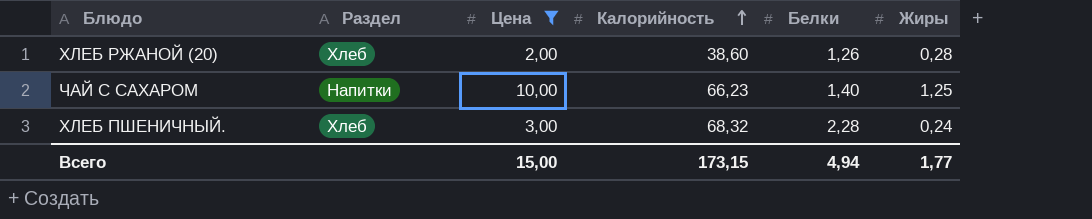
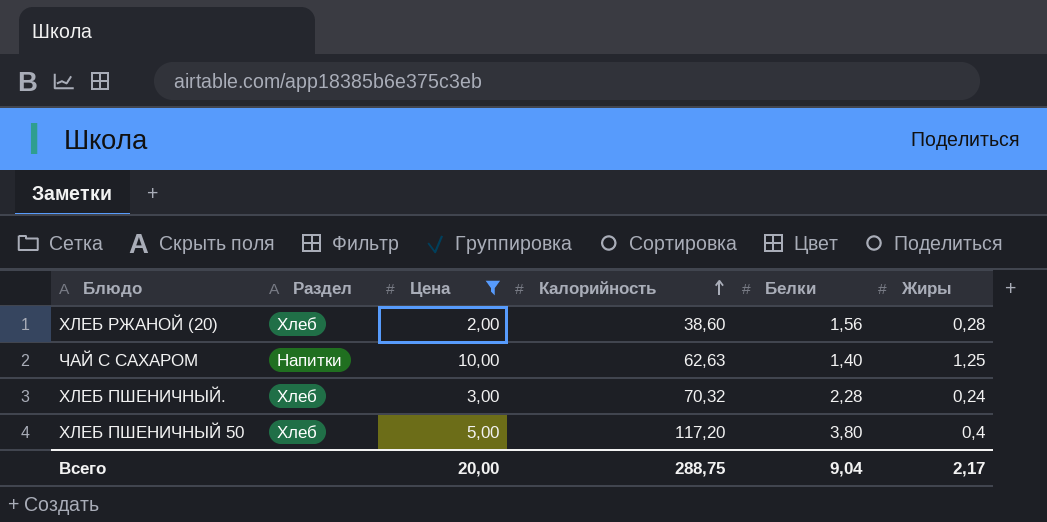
ХЛЕБ РЖАНОЙ (20) | Белки: 1,26 -> 1,56
ЧАЙ С САХАРОМ | Калорийность: 66,23 -> 62,63
ХЛЕБ ПШЕНИЧНЫЙ. | Калорийность: 68,32 -> 70,32
row ХЛЕБ ПШЕНИЧНЫЙ 50: none -> Хлеб | 5,00 | 117,20 | 3,80 | 0,4
Всего | Цена: 15,00 -> 20,00
Всего | Калорийность: 173,15 -> 288,75
Всего | Белки: 4,94 -> 9,04
Всего | Жиры: 1,77 -> 2,17

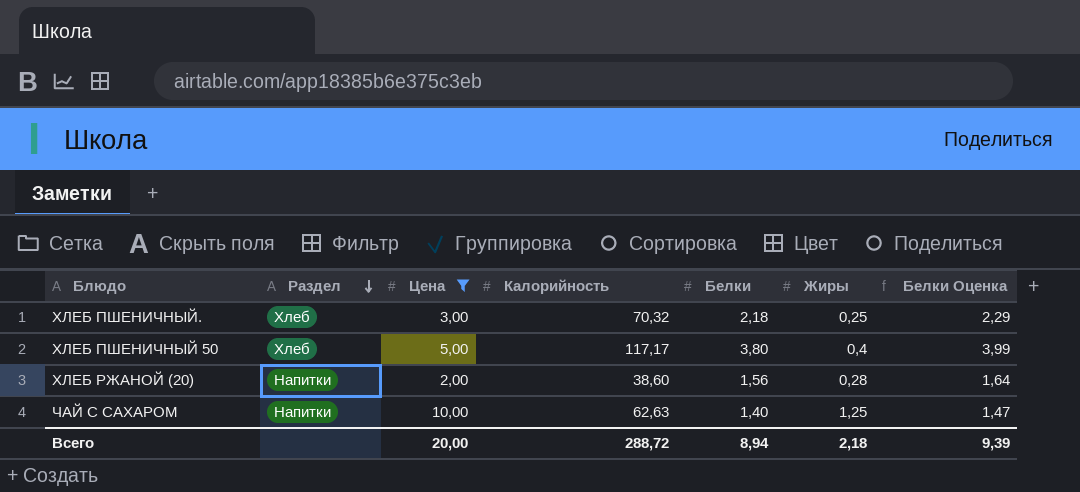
row order: Калорийность ascending -> Раздел descending
column Белки Оценка | formula: none -> [Белки] * 1,05
ХЛЕБ ПШЕНИЧНЫЙ. | Белки: 2,28 -> 2,18
ХЛЕБ ПШЕНИЧНЫЙ. | Жиры: 0,24 -> 0,25
ХЛЕБ ПШЕНИЧНЫЙ 50 | Калорийность: 117,20 -> 117,17
ХЛЕБ РЖАНОЙ (20) | Раздел: Хлеб -> Напитки
Всего | Калорийность: 288,75 -> 288,72
Всего | Белки: 9,04 -> 8,94
Всего | Жиры: 2,17 -> 2,18

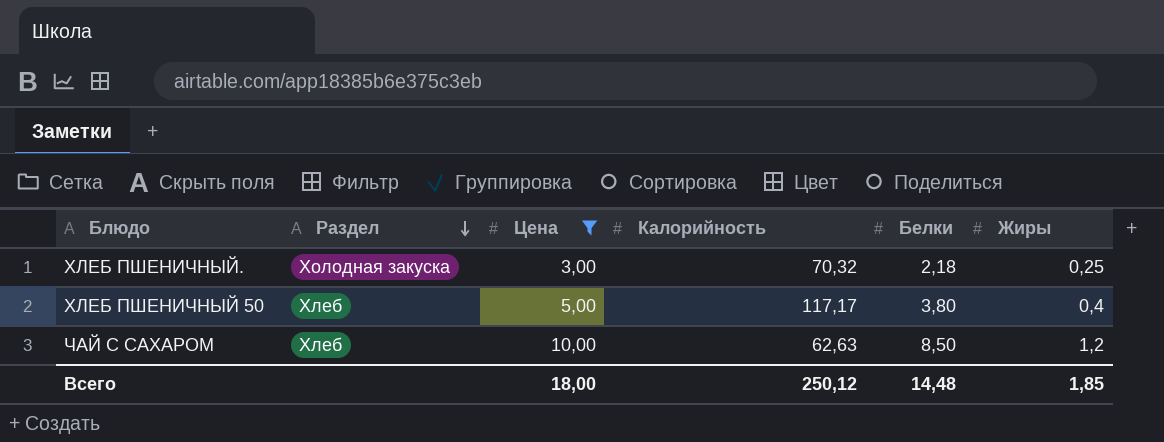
column Белки Оценка | formula: [Белки] * 1,05 -> none
row ХЛЕБ РЖАНОЙ (20): Напитки | 2,00 | 38,60 | 1,56 | 0,28 | 1,64 -> none
ХЛЕБ ПШЕНИЧНЫЙ. | Раздел: Хлеб -> Холодная закуска
ЧАЙ С САХАРОМ | Раздел: Напитки -> Хлеб
ЧАЙ С САХАРОМ | Белки: 1,40 -> 8,50
ЧАЙ С САХАРОМ | Жиры: 1,25 -> 1,2
Всего | Цена: 20,00 -> 18,00
Всего | Калорийность: 288,72 -> 250,12
Всего | Белки: 8,94 -> 14,48
Всего | Жиры: 2,18 -> 1,85

